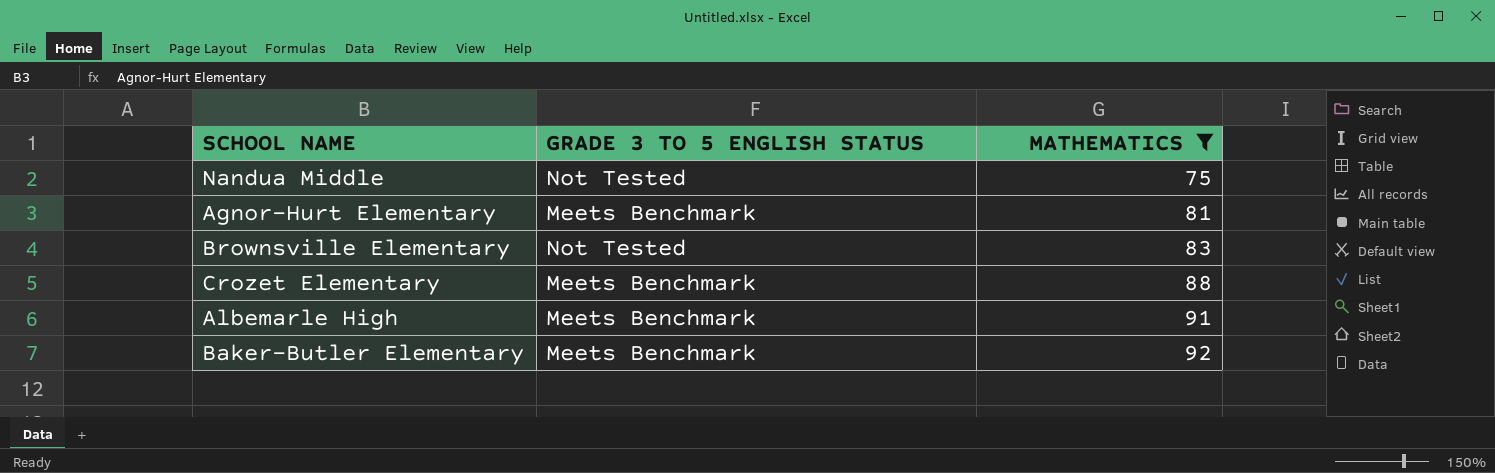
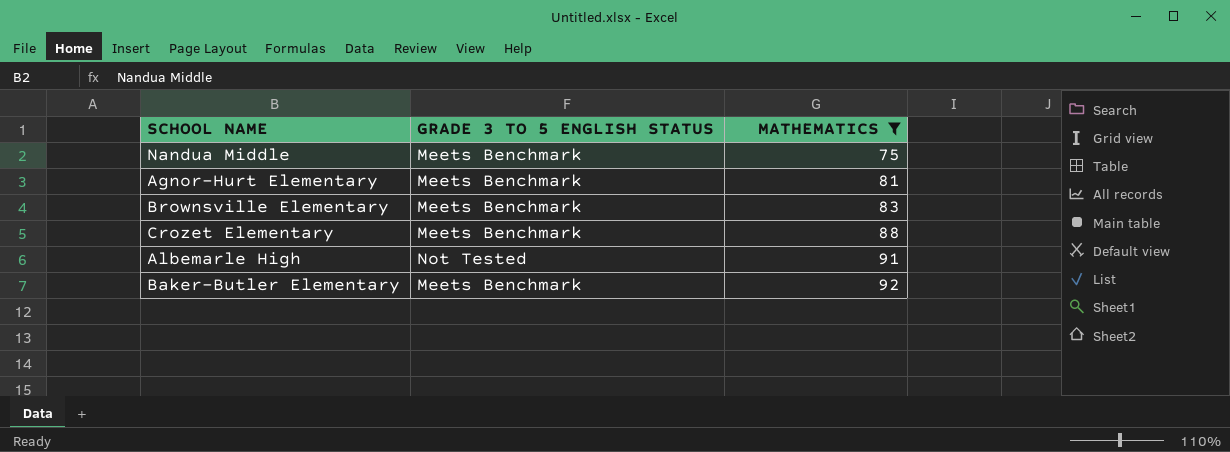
Nandua Middle | GRADE 3 TO 5 ENGLISH STATUS: Not Tested -> Meets Benchmark
Brownsville Elementary | GRADE 3 TO 5 ENGLISH STATUS: Not Tested -> Meets Benchmark
Albemarle High | GRADE 3 TO 5 ENGLISH STATUS: Meets Benchmark -> Not Tested

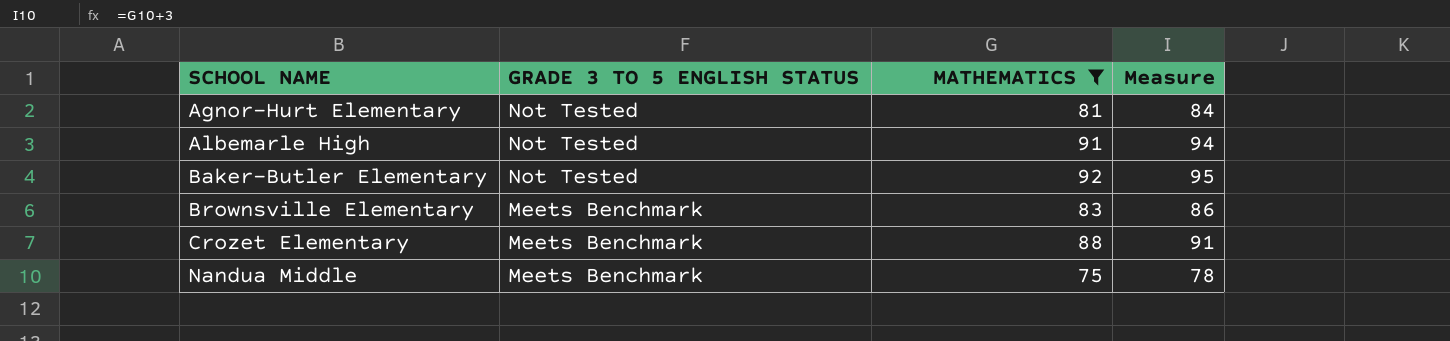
row order: MATHEMATICS ascending -> SCHOOL NAME ascending
column Measure | formula: none -> [MATHEMATICS] + 3
Agnor-Hurt Elementary | GRADE 3 TO 5 ENGLISH STATUS: Meets Benchmark -> Not Tested
Baker-Butler Elementary | GRADE 3 TO 5 ENGLISH STATUS: Meets Benchmark -> Not Tested

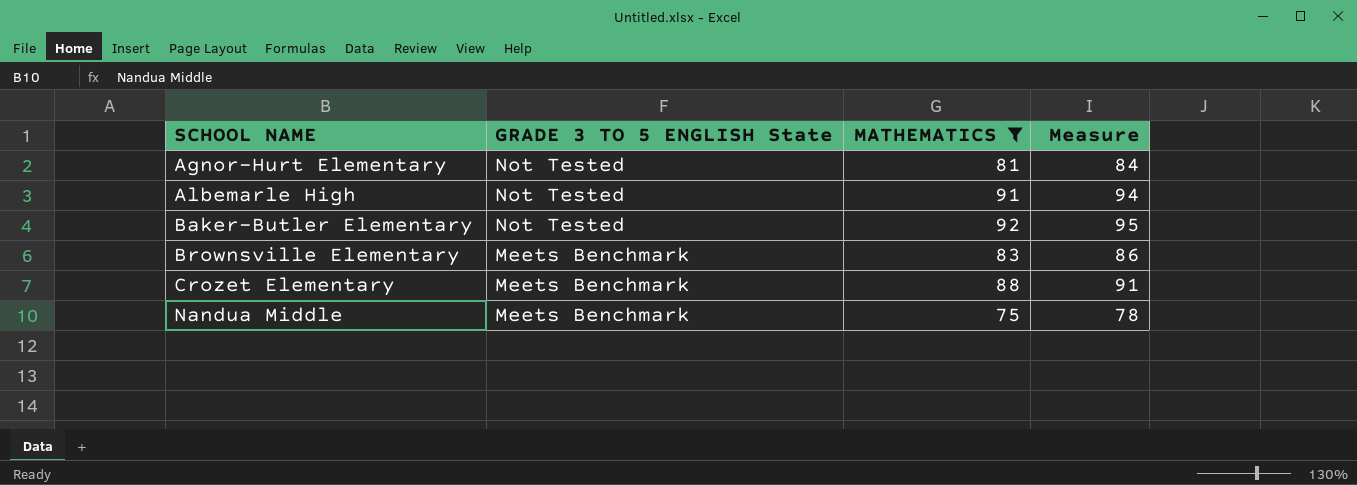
column name: GRADE 3 TO 5 ENGLISH STATUS -> GRADE 3 TO 5 ENGLISH State

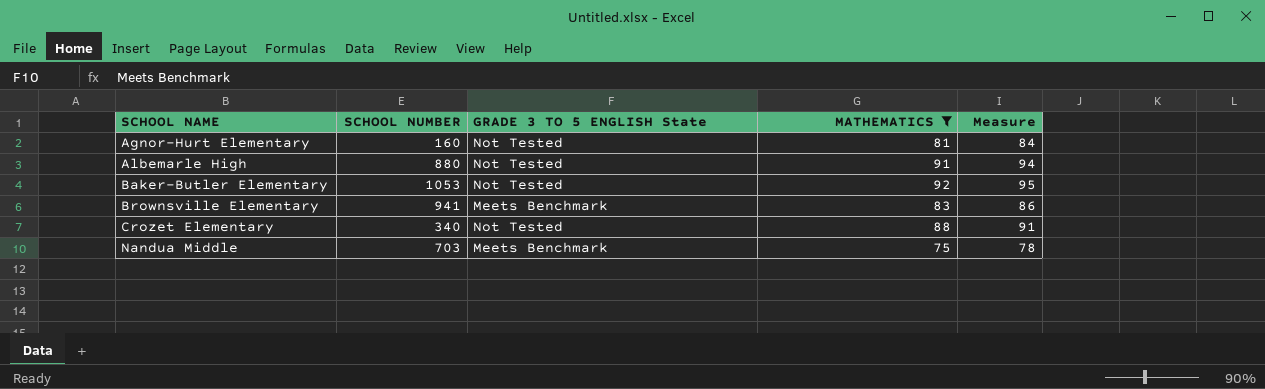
column SCHOOL NUMBER | position: none -> 2
Crozet Elementary | GRADE 3 TO 5 ENGLISH State: Meets Benchmark -> Not Tested

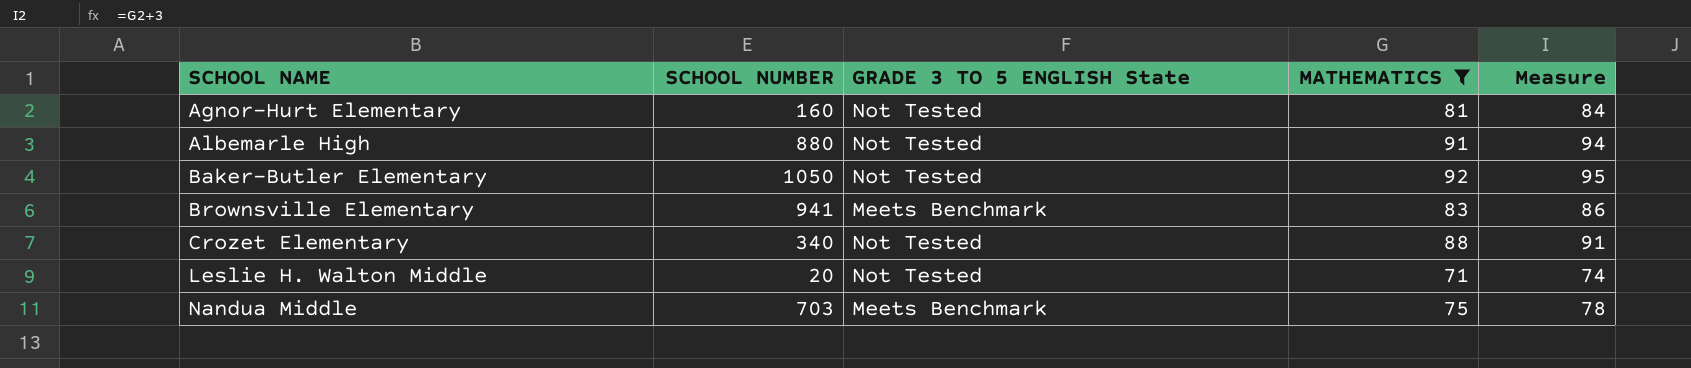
Baker-Butler Elementary | SCHOOL NUMBER: 1053 -> 1050
row Leslie H. Walton Middle: none -> 20 | Not Tested | 71 | 74

